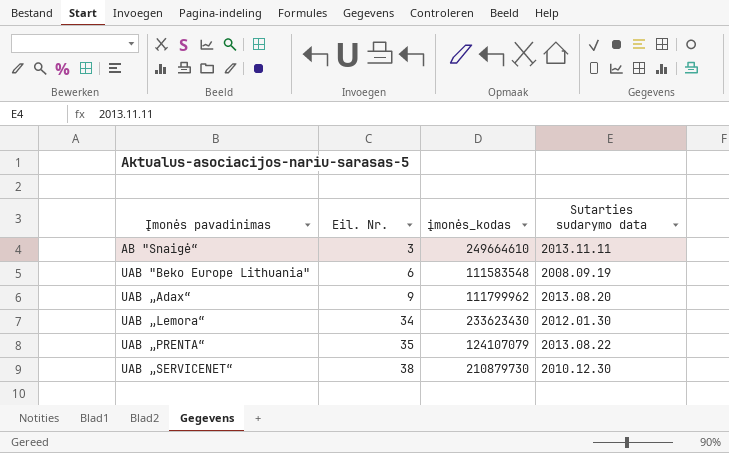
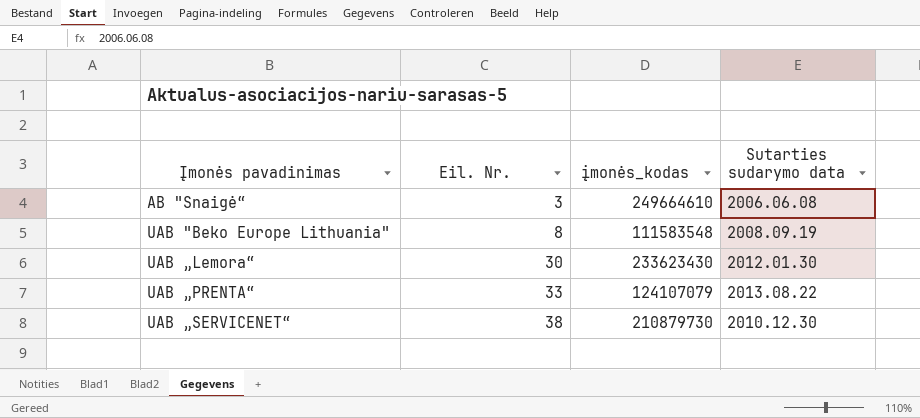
row UAB „Adax“: 9 | 111799962 | 2013.08.20 -> none
AB "Snaigė“ | Sutarties sudarymo data: 2013.11.11 -> 2006.06.08
UAB "Beko Europe Lithuania" | Eil. Nr.: 6 -> 8
UAB „Lemora“ | Eil. Nr.: 34 -> 30
UAB „PRENTA“ | Eil. Nr.: 35 -> 33

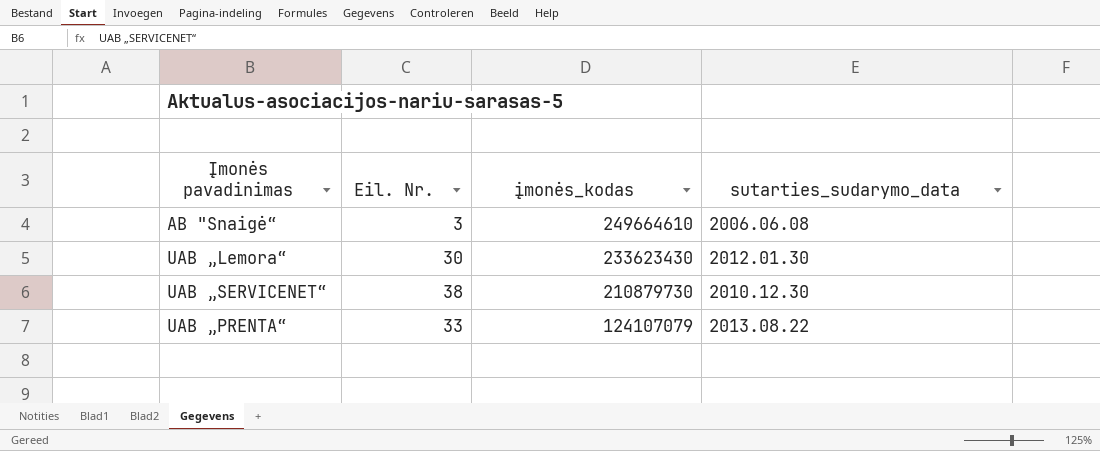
row order: Įmonės pavadinimas ascending -> įmonės_kodas descending
column name: Sutarties sudarymo data -> sutarties_sudarymo_data
row UAB "Beko Europe Lithuania": 8 | 111583548 | 2008.09.19 -> none

